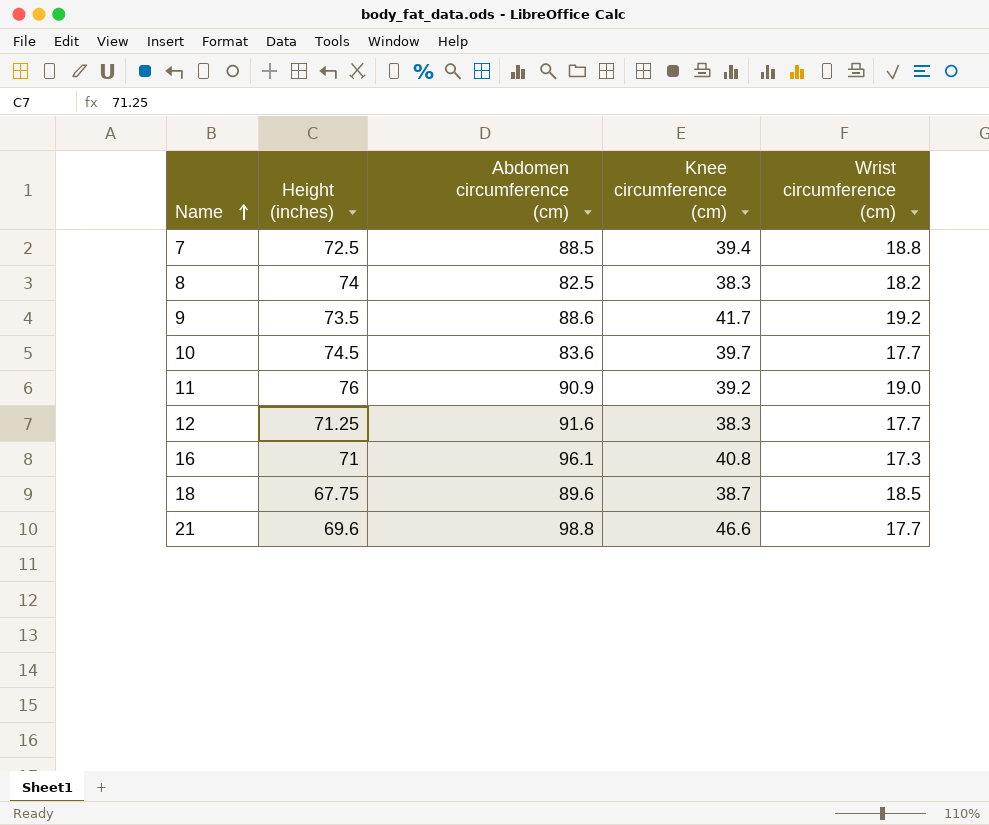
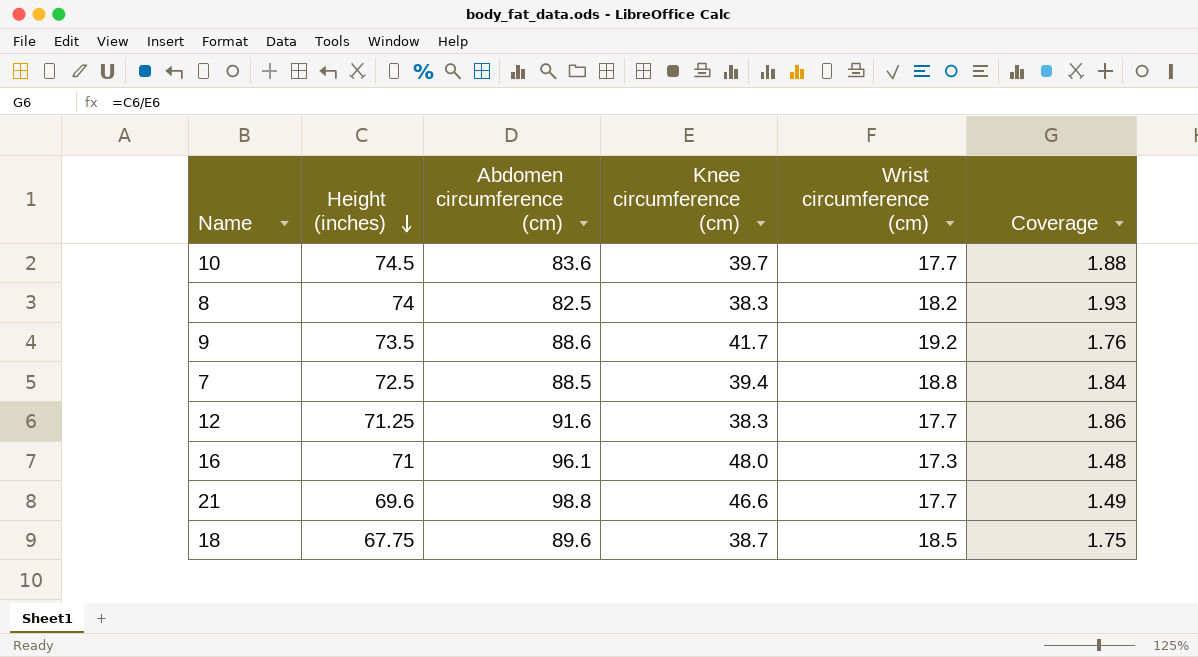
row order: Name ascending -> Height (inches) descending
column Coverage | formula: none -> [Height (inches)] / [Knee circumference (cm)]
row 11: 76 | 90.9 | 39.2 | 19.0 -> none
16 | Knee circumference (cm): 40.8 -> 48.0

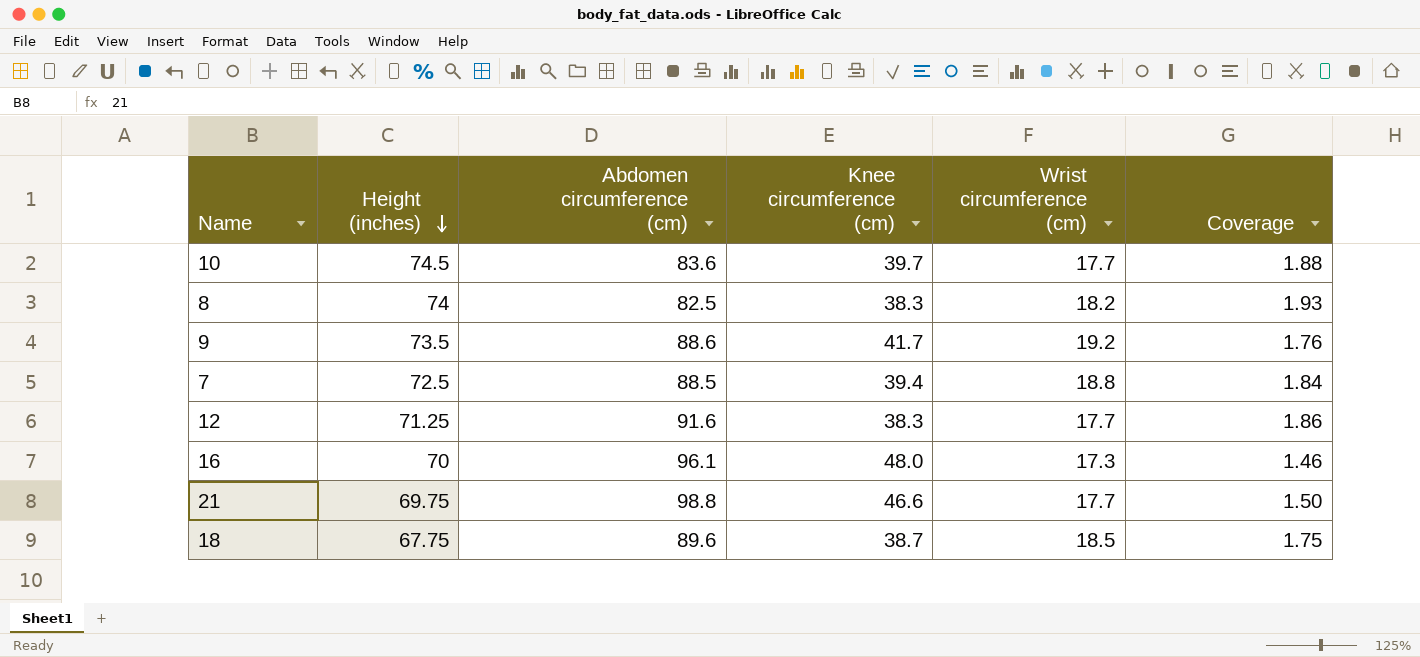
16 | Height (inches): 71 -> 70
16 | Coverage: 1.48 -> 1.46
21 | Height (inches): 69.6 -> 69.75
21 | Coverage: 1.49 -> 1.50

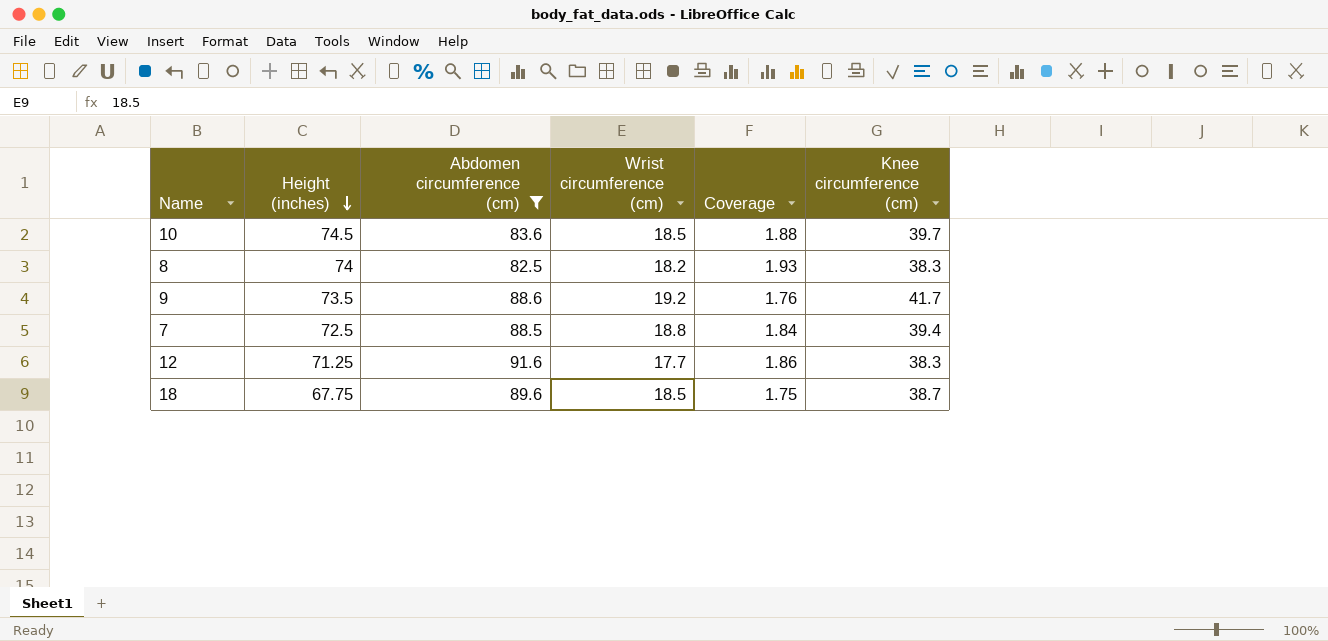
filter: none -> Abdomen circumference (cm) <= 91.6
column Knee circumference (cm) | position: 4 -> 6
10 | Wrist circumference (cm): 17.7 -> 18.5

